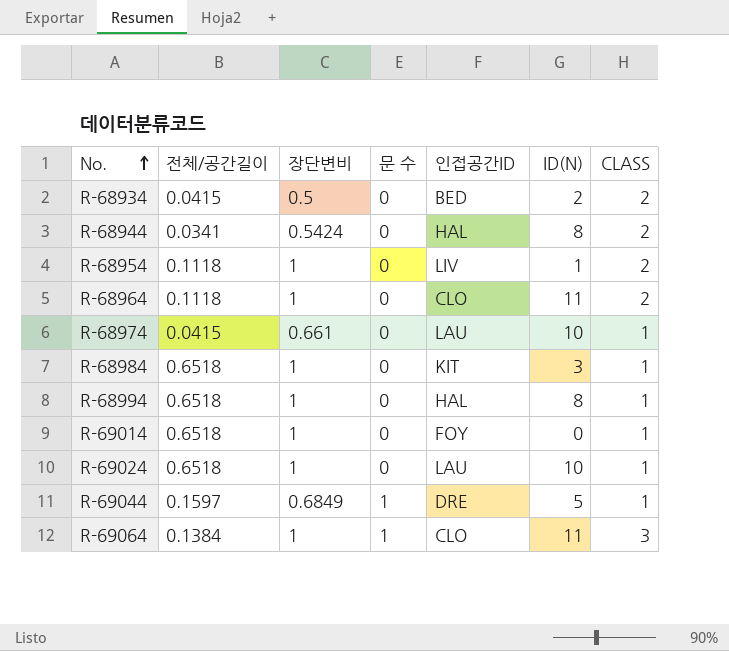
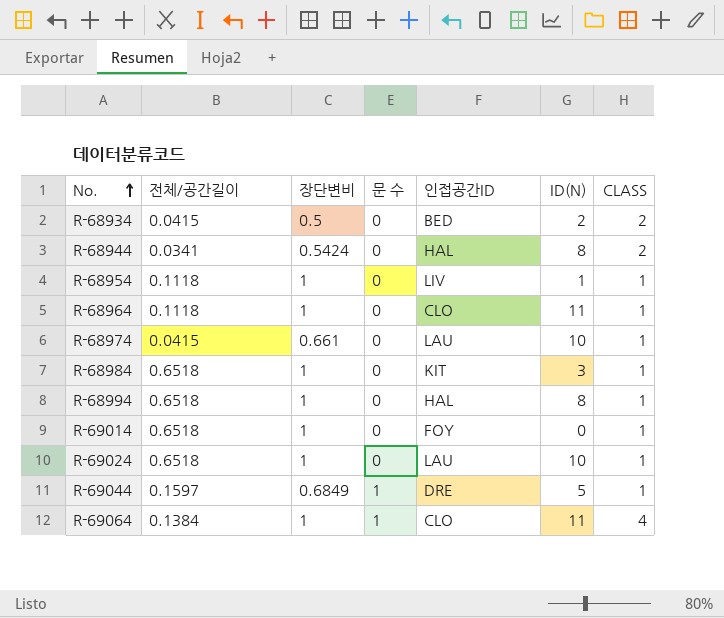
R-68954 | CLASS: 2 -> 1
R-68964 | CLASS: 2 -> 1
R-69064 | CLASS: 3 -> 4

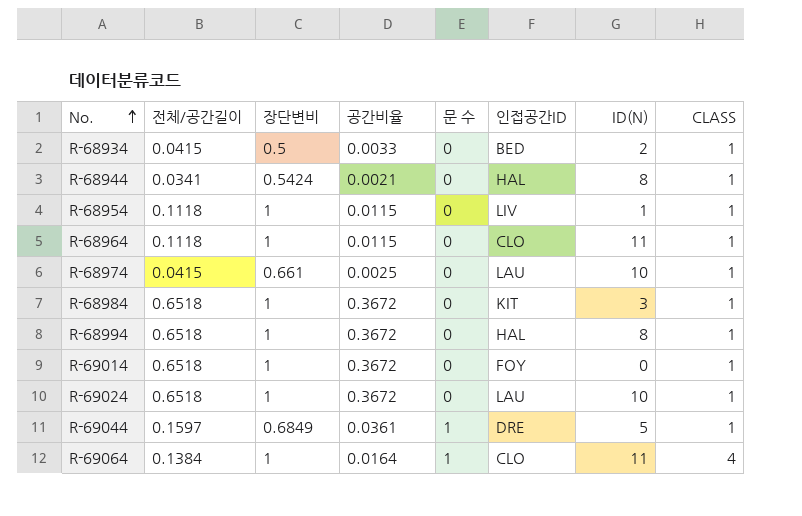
column 공간비율 | position: none -> 4
R-68934 | CLASS: 2 -> 1
R-68944 | CLASS: 2 -> 1

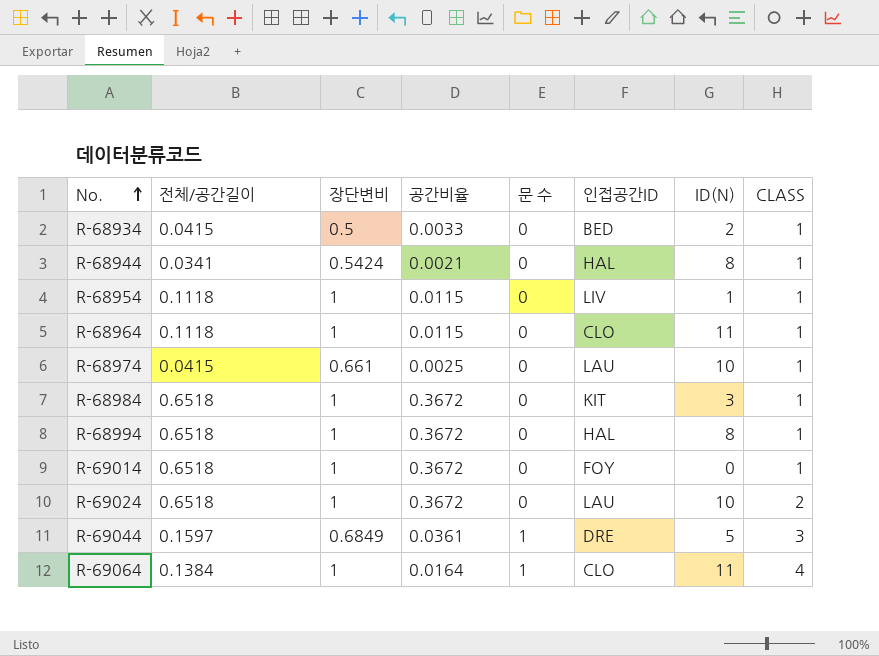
R-69024 | CLASS: 1 -> 2
R-69044 | CLASS: 1 -> 3

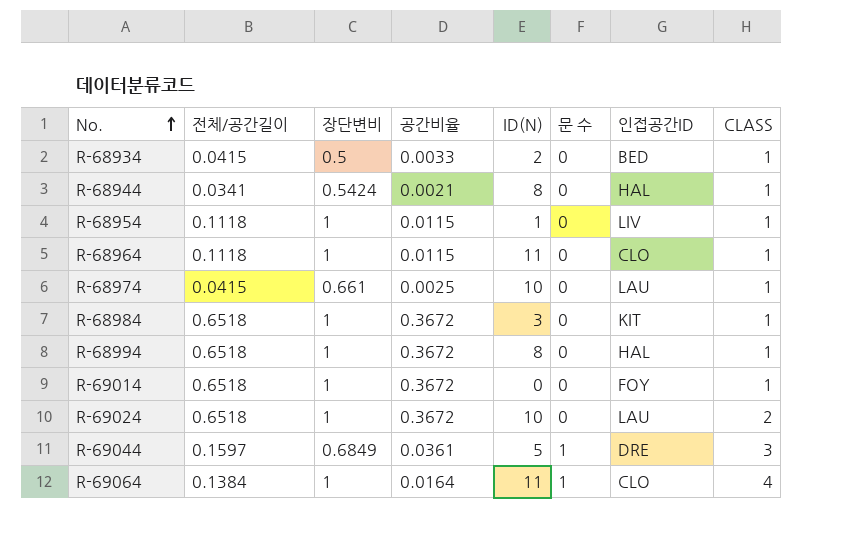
column ID(N) | position: 7 -> 5

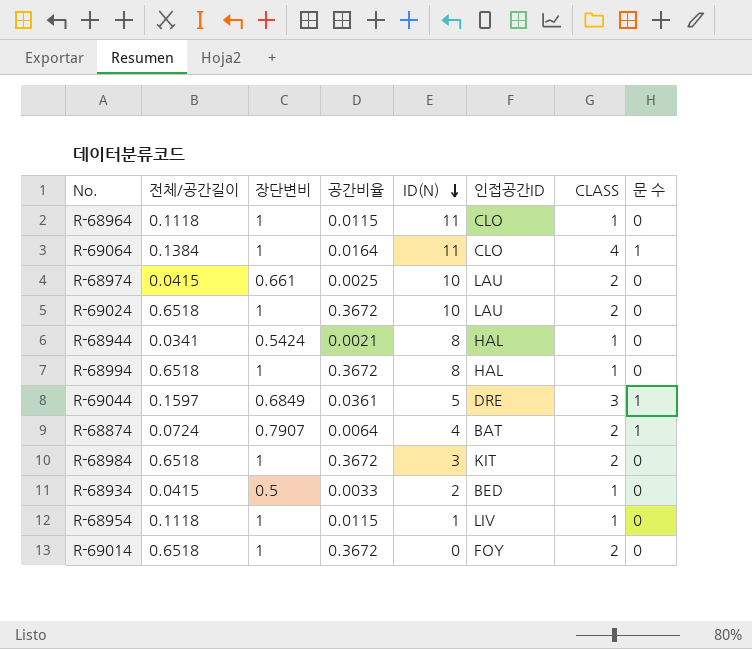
row order: No. ascending -> ID(N) descending
column 문 수 | position: 6 -> 8
R-68974 | CLASS: 1 -> 2
row R-68874: none -> 0.0724 | 0.7907 | 0.0064 | 4 | BAT | 2 | 1
R-68984 | CLASS: 1 -> 2
R-69014 | CLASS: 1 -> 2

